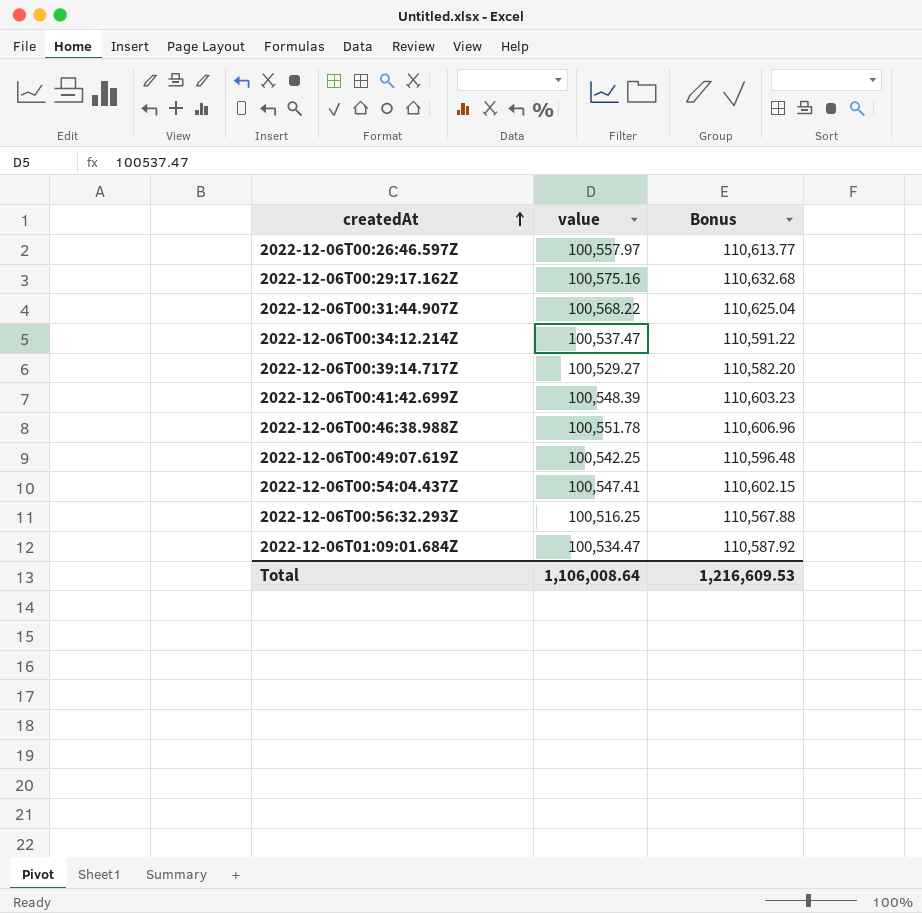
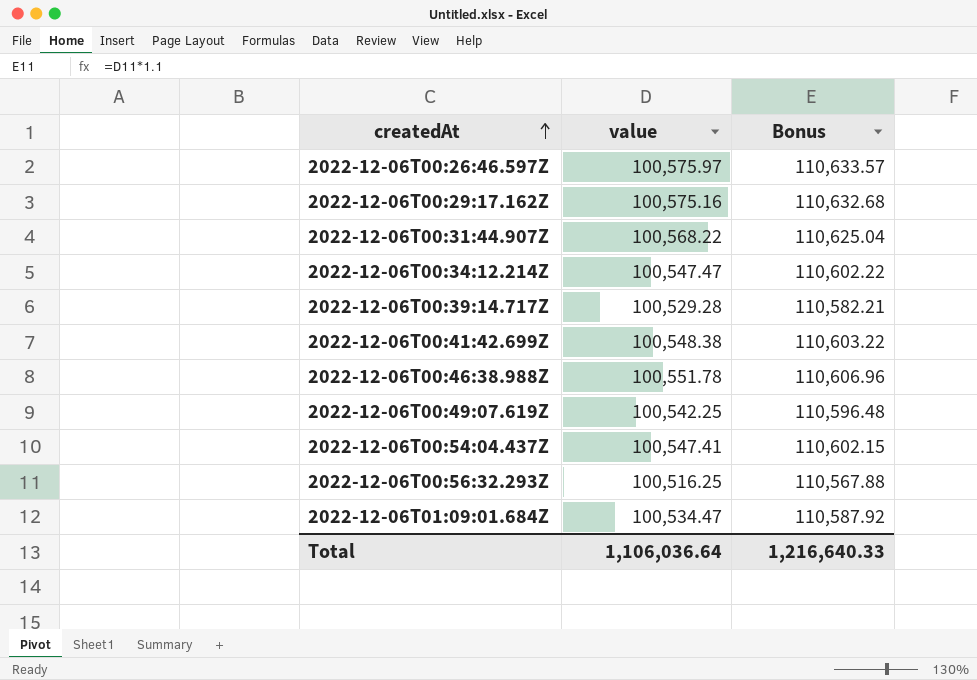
2022-12-06T00:26:46.597Z | value: 100,557.97 -> 100,575.97
2022-12-06T00:26:46.597Z | Bonus: 110,613.77 -> 110,633.57
2022-12-06T00:34:12.214Z | value: 100,537.47 -> 100,547.47
2022-12-06T00:34:12.214Z | Bonus: 110,591.22 -> 110,602.22
2022-12-06T00:39:14.717Z | value: 100,529.27 -> 100,529.28
2022-12-06T00:39:14.717Z | Bonus: 110,582.20 -> 110,582.21
2022-12-06T00:41:42.699Z | value: 100,548.39 -> 100,548.38
2022-12-06T00:41:42.699Z | Bonus: 110,603.23 -> 110,603.22
Total | value: 1,106,008.64 -> 1,106,036.64
Total | Bonus: 1,216,609.53 -> 1,216,640.33

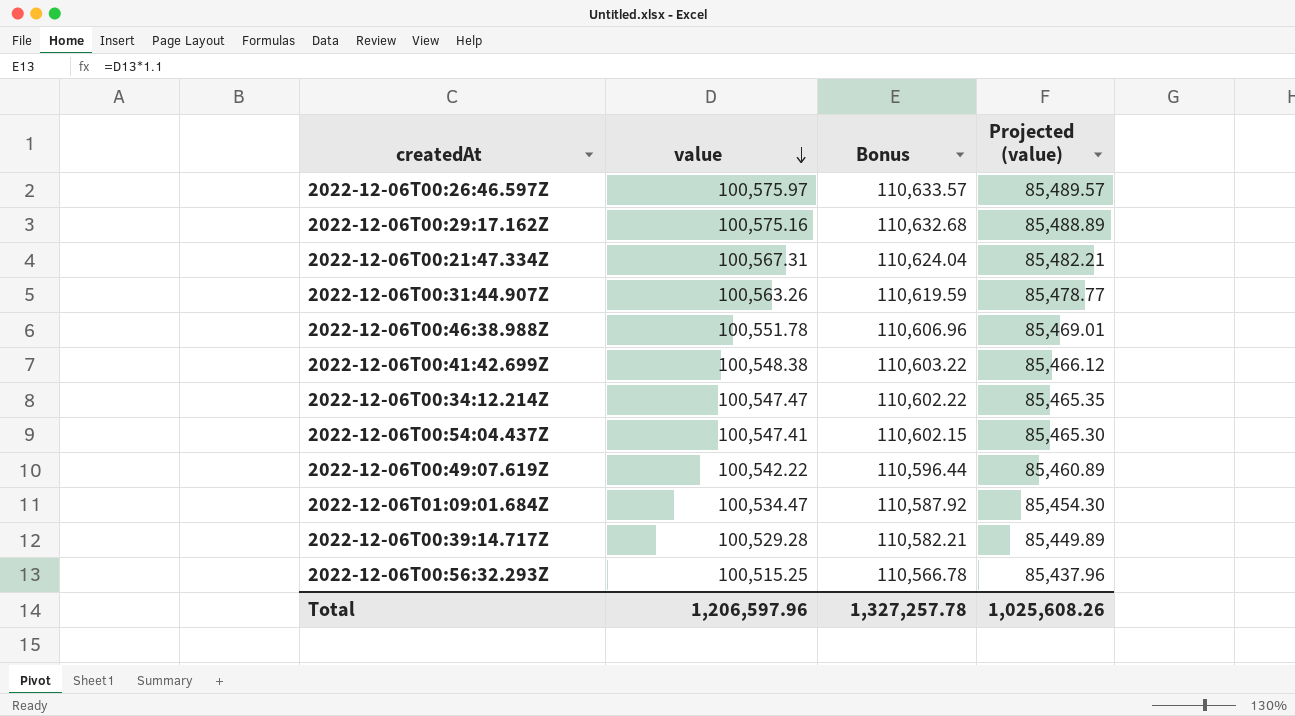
row order: createdAt ascending -> value descending
column Projected (value) | formula: none -> [value] * 0.85
row 2022-12-06T00:21:47.334Z: none -> 100,567.31 | 110,624.04 | 85,482.21
2022-12-06T00:31:44.907Z | value: 100,568.22 -> 100,563.26
2022-12-06T00:31:44.907Z | Bonus: 110,625.04 -> 110,619.59
2022-12-06T00:49:07.619Z | value: 100,542.25 -> 100,542.22
2022-12-06T00:49:07.619Z | Bonus: 110,596.48 -> 110,596.44
2022-12-06T00:56:32.293Z | value: 100,516.25 -> 100,515.25
2022-12-06T00:56:32.293Z | Bonus: 110,567.88 -> 110,566.78
Total | value: 1,106,036.64 -> 1,206,597.96
Total | Bonus: 1,216,640.33 -> 1,327,257.78

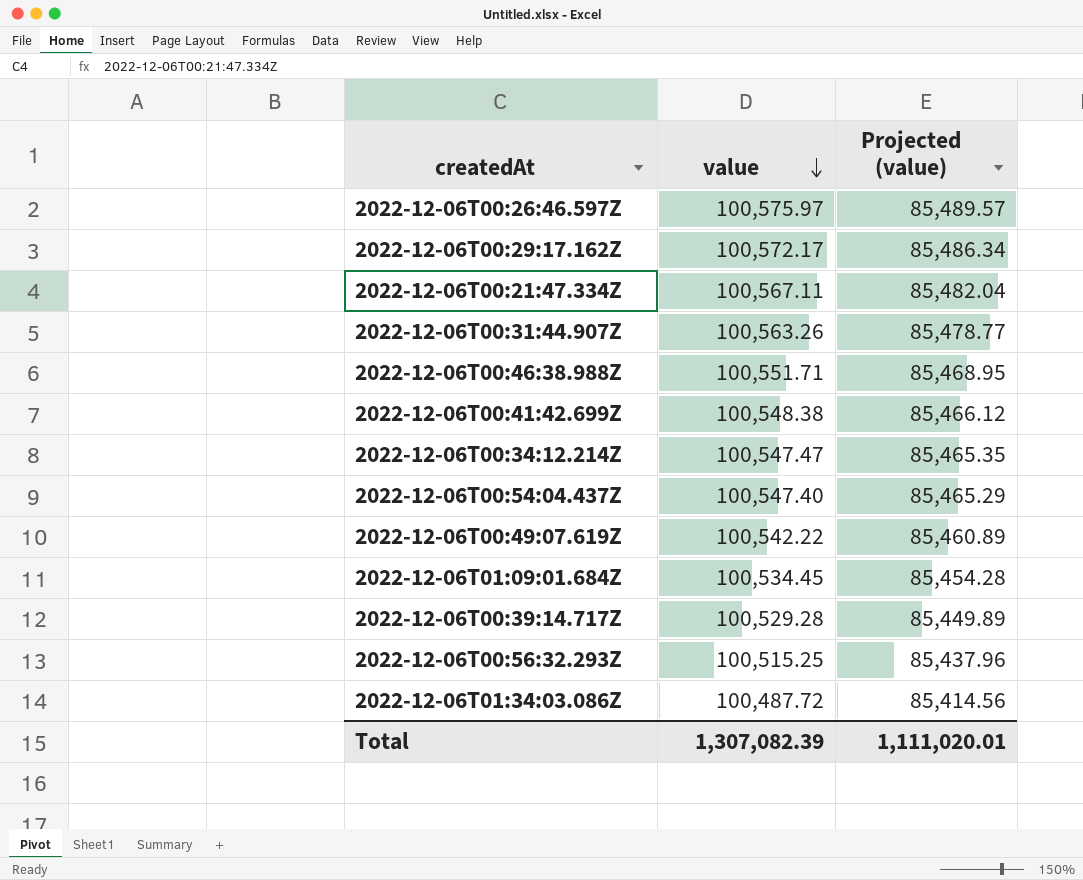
column Bonus | formula: [value] * 1.1 -> none
2022-12-06T00:29:17.162Z | value: 100,575.16 -> 100,572.17
2022-12-06T00:29:17.162Z | Projected (value): 85,488.89 -> 85,486.34
2022-12-06T00:21:47.334Z | value: 100,567.31 -> 100,567.11
2022-12-06T00:21:47.334Z | Projected (value): 85,482.21 -> 85,482.04
2022-12-06T00:46:38.988Z | value: 100,551.78 -> 100,551.71
2022-12-06T00:46:38.988Z | Projected (value): 85,469.01 -> 85,468.95
2022-12-06T00:54:04.437Z | value: 100,547.41 -> 100,547.40
2022-12-06T00:54:04.437Z | Projected (value): 85,465.30 -> 85,465.29
2022-12-06T01:09:01.684Z | value: 100,534.47 -> 100,534.45
2022-12-06T01:09:01.684Z | Projected (value): 85,454.30 -> 85,454.28
row 2022-12-06T01:34:03.086Z: none -> 100,487.72 | 85,414.56
Total | value: 1,206,597.96 -> 1,307,082.39
Total | Projected (value): 1,025,608.26 -> 1,111,020.01

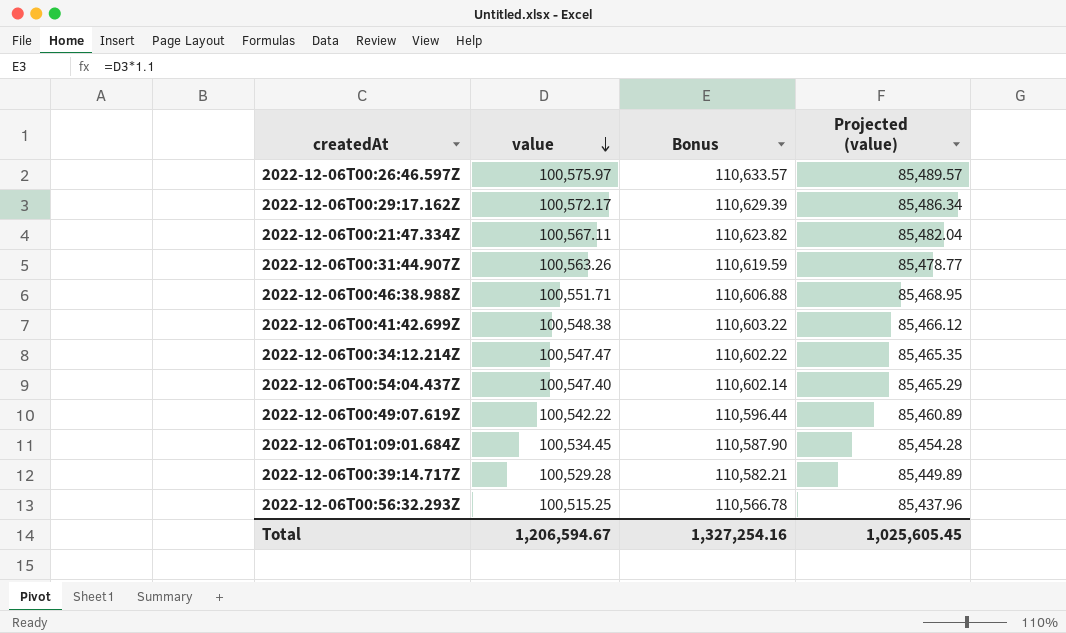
column Bonus | formula: none -> [value] * 1.1
row 2022-12-06T01:34:03.086Z: 100,487.72 | 85,414.56 -> none
Total | value: 1,307,082.39 -> 1,206,594.67
Total | Projected (value): 1,111,020.01 -> 1,025,605.45

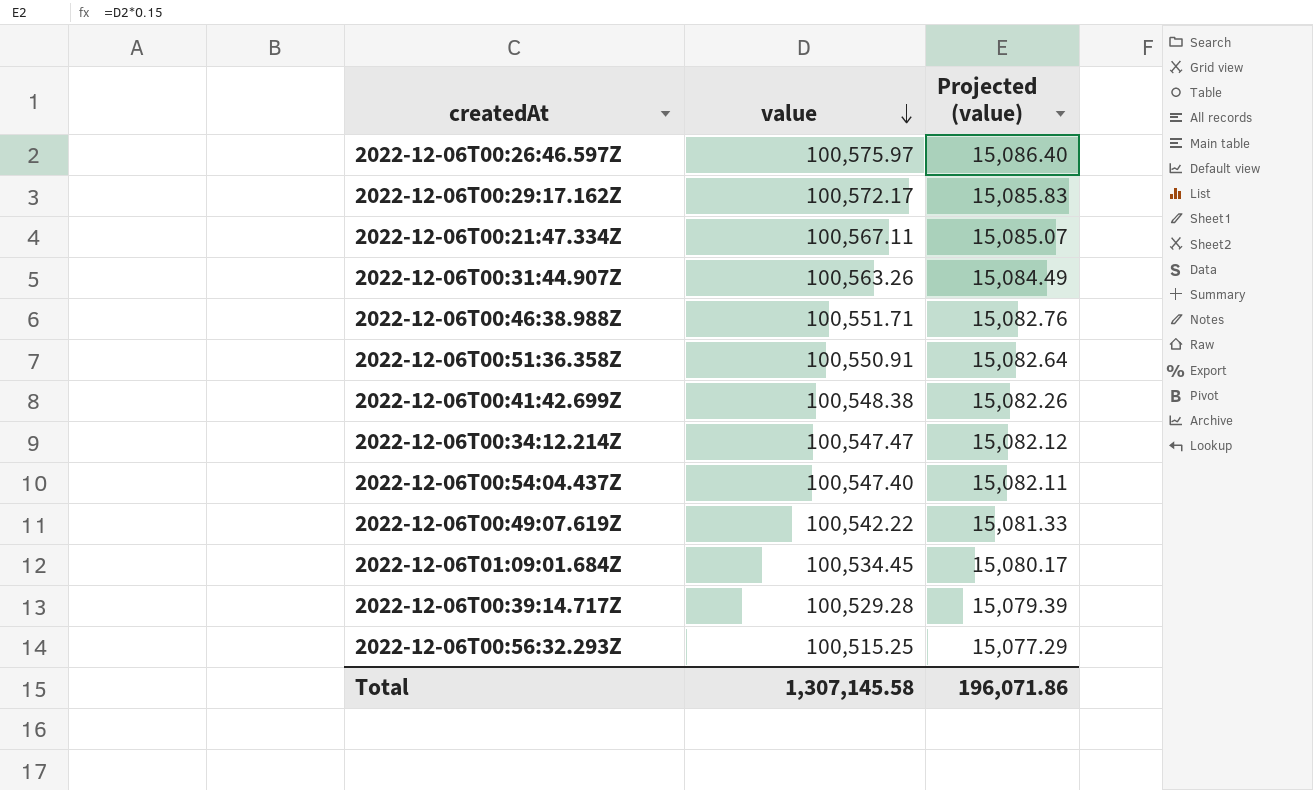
column Bonus | formula: [value] * 1.1 -> none
column Projected (value) | formula: [value] * 0.85 -> [value] * 0.15
row 2022-12-06T00:51:36.358Z: none -> 100,550.91 | 15,082.64
Total | value: 1,206,594.67 -> 1,307,145.58
Total | Projected (value): 1,025,605.45 -> 196,071.86

